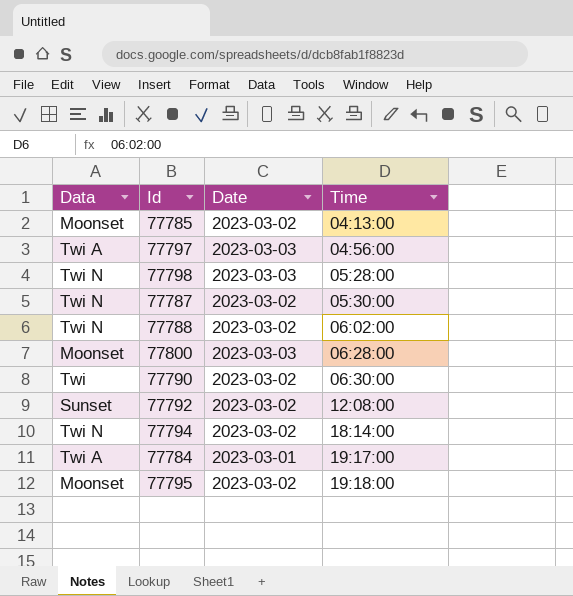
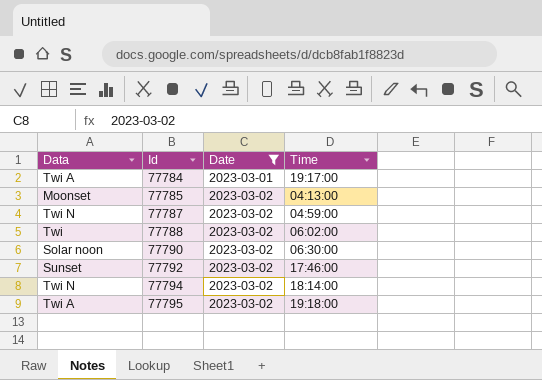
filter: none -> Date != 2023-03-03
row order: Time ascending -> Id ascending
77787 | Time: 05:30:00 -> 04:59:00
77788 | Data: Twi N -> Twi
77790 | Data: Twi -> Solar noon
77792 | Time: 12:08:00 -> 17:46:00
77795 | Data: Moonset -> Twi A

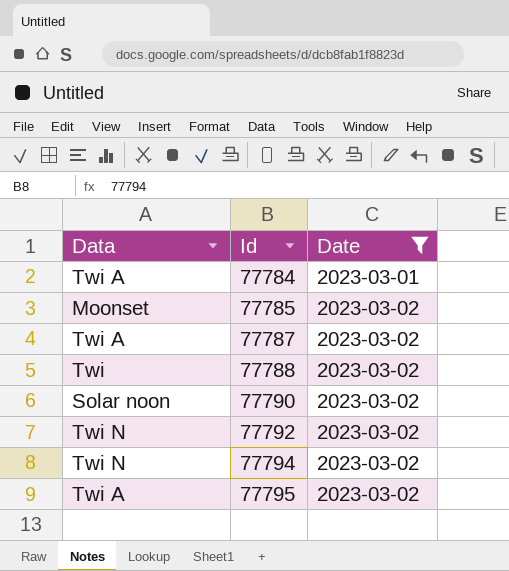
column Time | position: 4 -> none
77787 | Data: Twi N -> Twi A
77792 | Data: Sunset -> Twi N

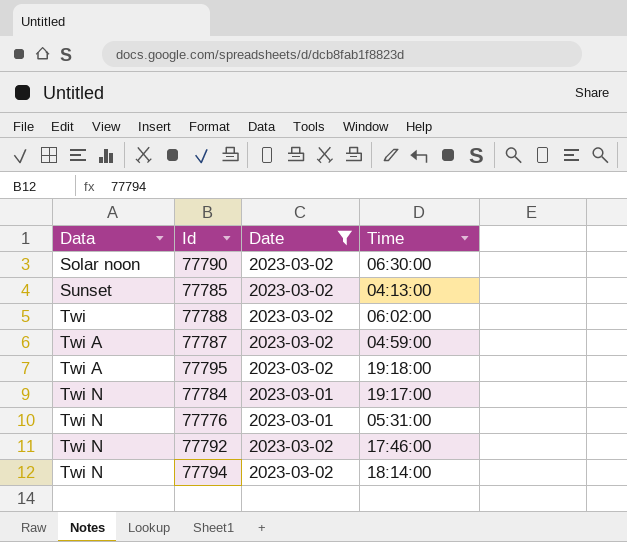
row order: Id ascending -> Data ascending
column Time | position: none -> 4
77785 | Data: Moonset -> Sunset
77784 | Data: Twi A -> Twi N
row 77776: none -> Twi N | 2023-03-01 | 05:31:00

